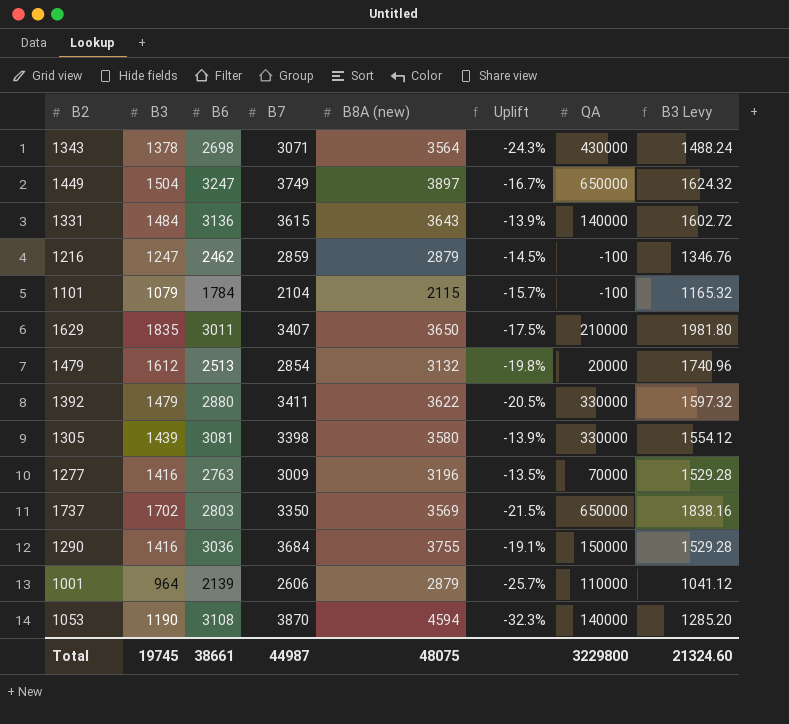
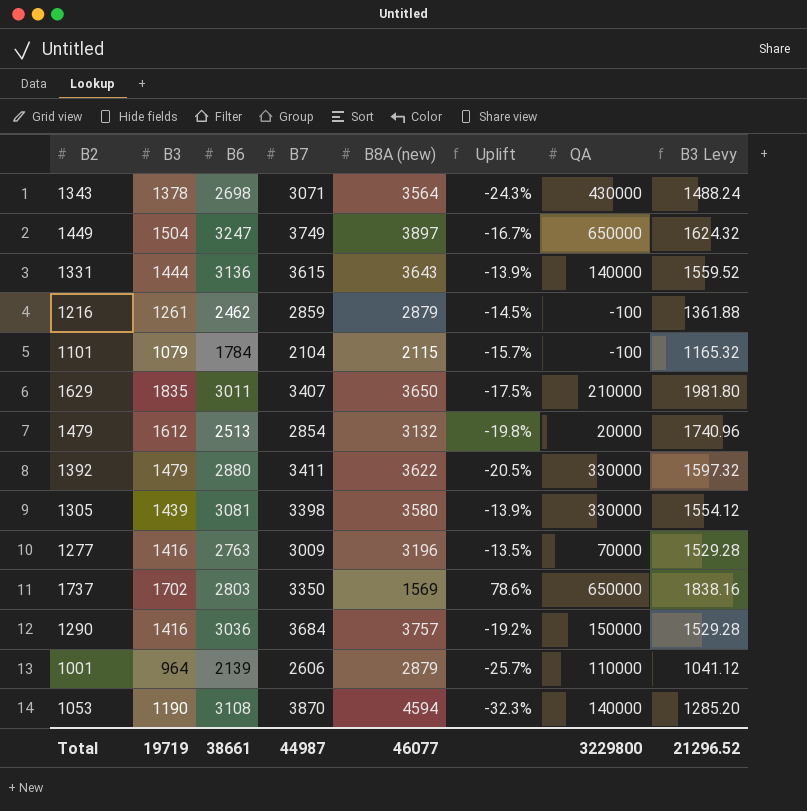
1331 | B3: 1484 -> 1444
1331 | B3 Levy: 1602.72 -> 1559.52
1216 | B3: 1247 -> 1261
1216 | B3 Levy: 1346.76 -> 1361.88
1737 | B8A (new): 3569 -> 1569
1737 | Uplift: -21.5% -> 78.6%
1290 | B8A (new): 3755 -> 3757
1290 | Uplift: -19.1% -> -19.2%
Total | B3: 19745 -> 19719
Total | B8A (new): 48075 -> 46077
Total | B3 Levy: 21324.60 -> 21296.52

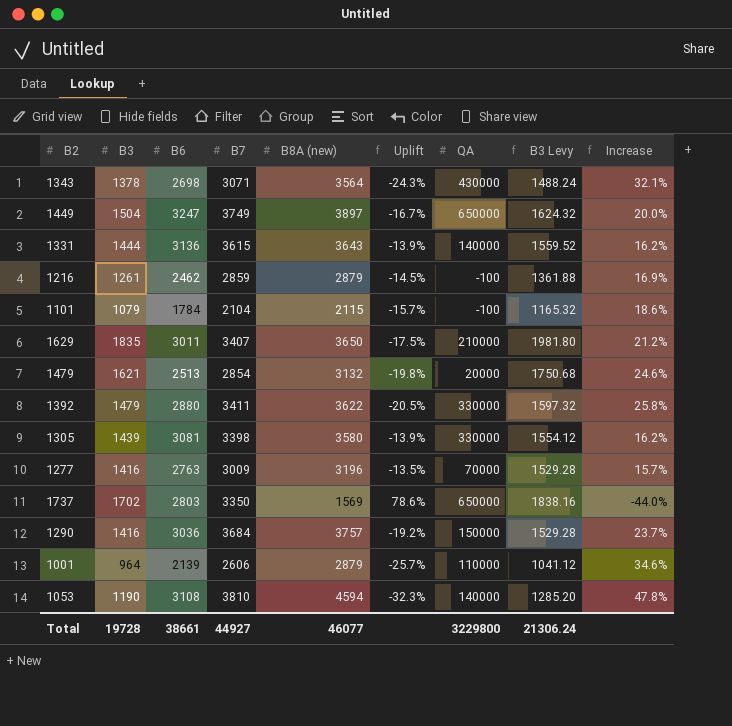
column Increase | formula: none -> ([B8A (new)] - [B6]) / [B6]
1479 | B3: 1612 -> 1621
1479 | B3 Levy: 1740.96 -> 1750.68
1053 | B7: 3870 -> 3810
Total | B3: 19719 -> 19728
Total | B7: 44987 -> 44927
Total | B3 Levy: 21296.52 -> 21306.24

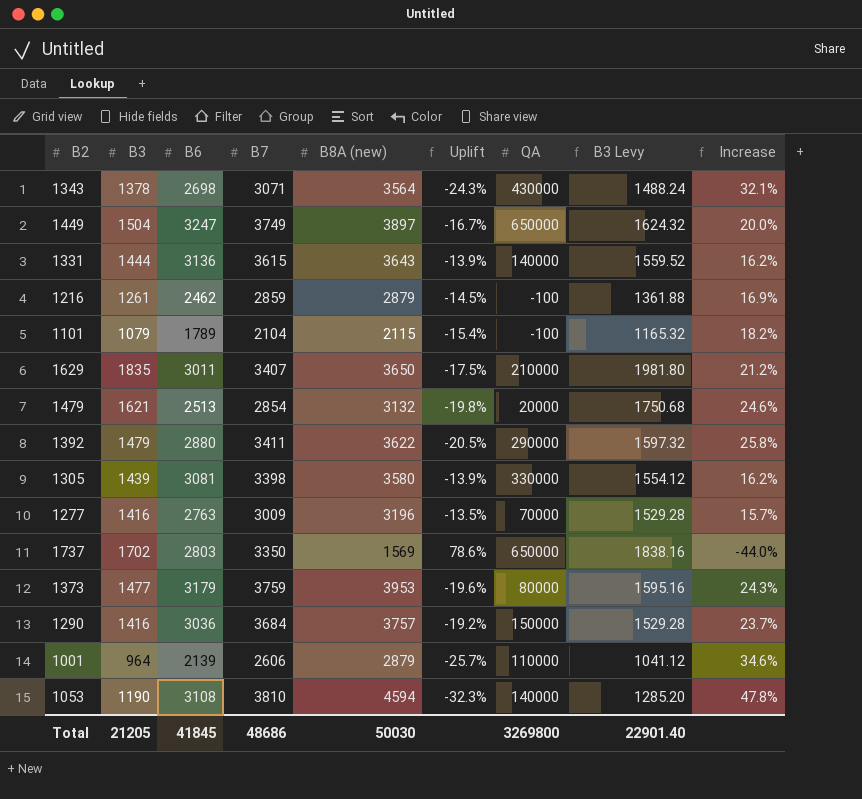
1101 | B6: 1784 -> 1789
1101 | Uplift: -15.7% -> -15.4%
1101 | Increase: 18.6% -> 18.2%
1392 | QA: 330000 -> 290000
row 1373: none -> 1477 | 3179 | 3759 | 3953 | -19.6% | 80000 | 1595.16 | 24.3%
Total | B3: 19728 -> 21205
Total | B6: 38661 -> 41845
Total | B7: 44927 -> 48686
Total | B8A (new): 46077 -> 50030
Total | QA: 3229800 -> 3269800
Total | B3 Levy: 21306.24 -> 22901.40

